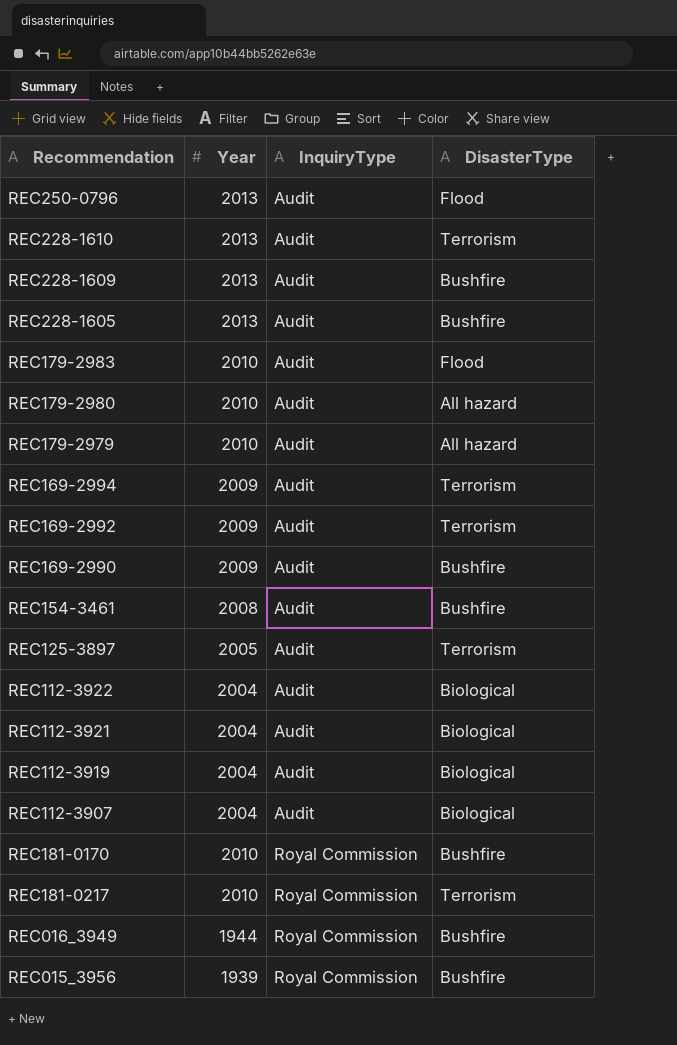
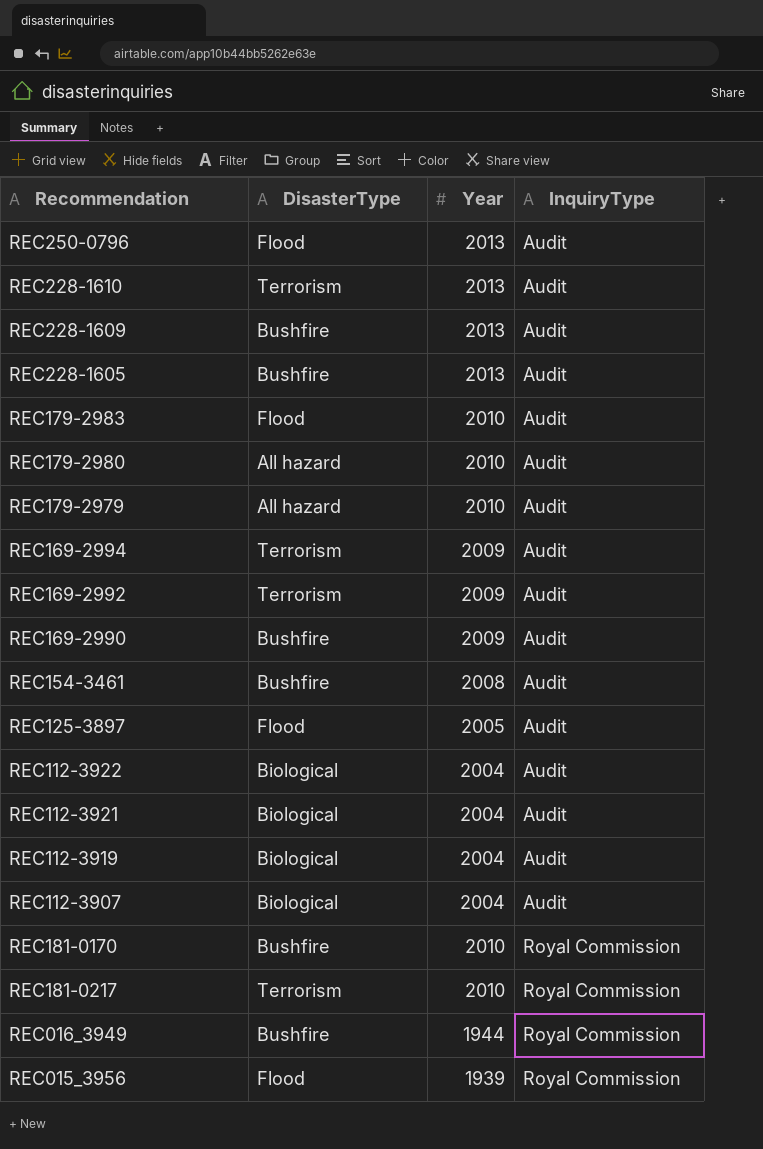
column DisasterType | position: 4 -> 2
REC125-3897 | DisasterType: Terrorism -> Flood
REC015_3956 | DisasterType: Bushfire -> Flood

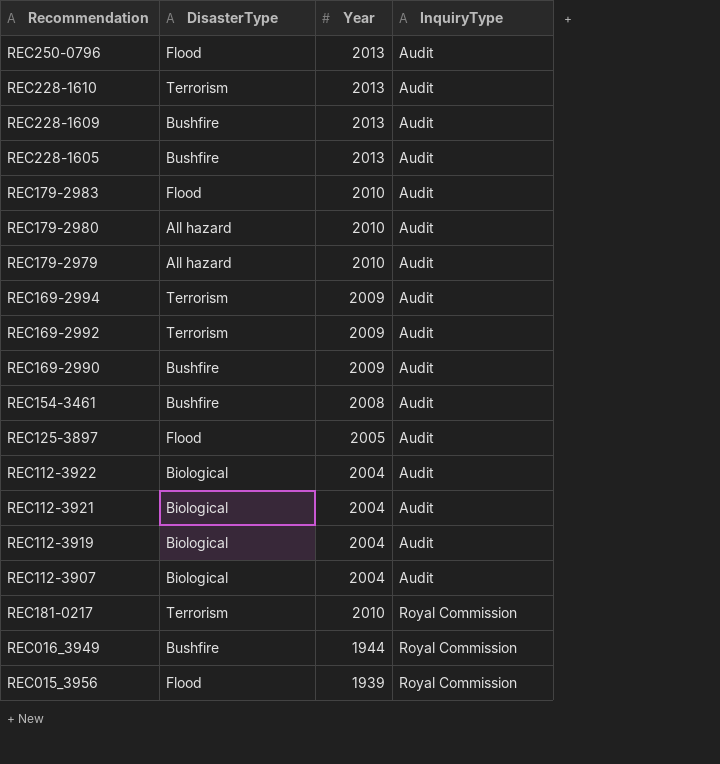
row REC181-0170: Bushfire | 2010 | Royal Commission -> none

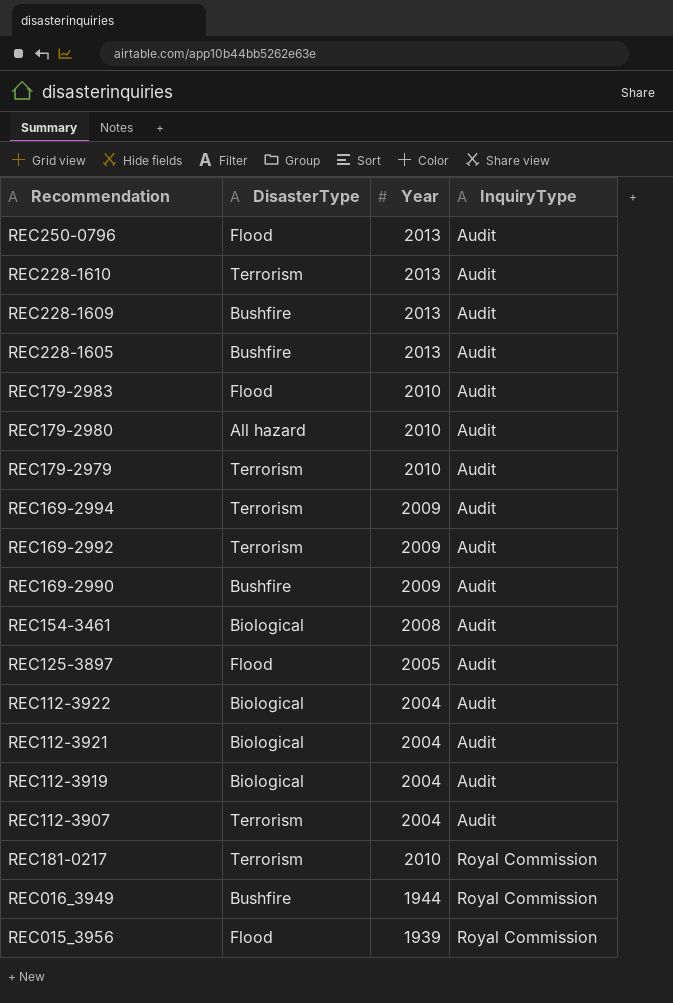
REC179-2979 | DisasterType: All hazard -> Terrorism
REC154-3461 | DisasterType: Bushfire -> Biological
REC112-3907 | DisasterType: Biological -> Terrorism

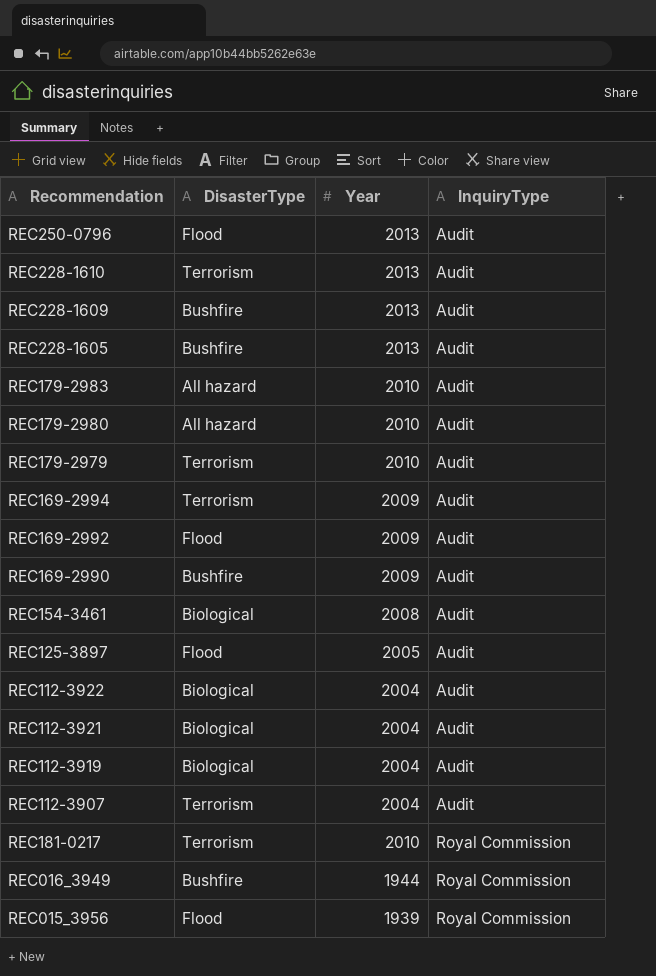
REC179-2983 | DisasterType: Flood -> All hazard
REC169-2992 | DisasterType: Terrorism -> Flood

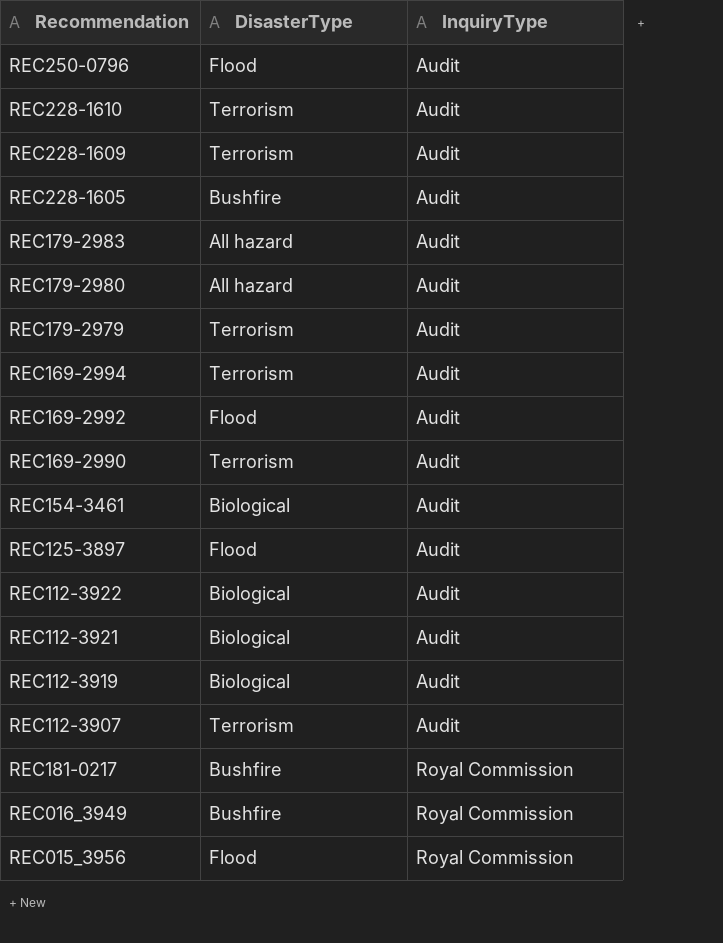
column Year | position: 3 -> none
REC228-1609 | DisasterType: Bushfire -> Terrorism
REC169-2990 | DisasterType: Bushfire -> Terrorism
REC181-0217 | DisasterType: Terrorism -> Bushfire

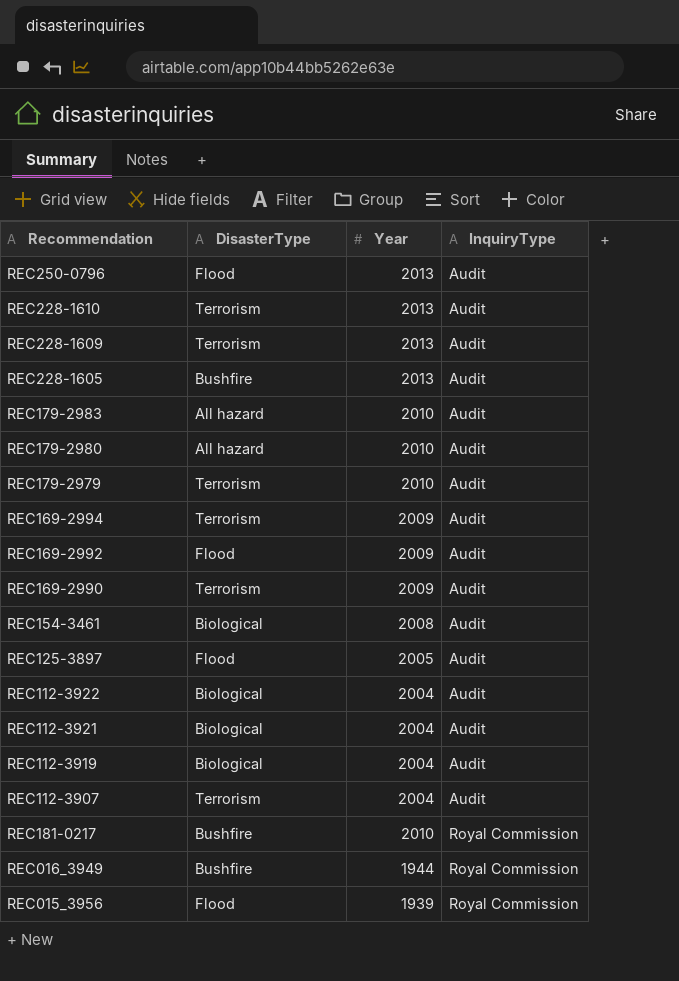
column Year | position: none -> 3

